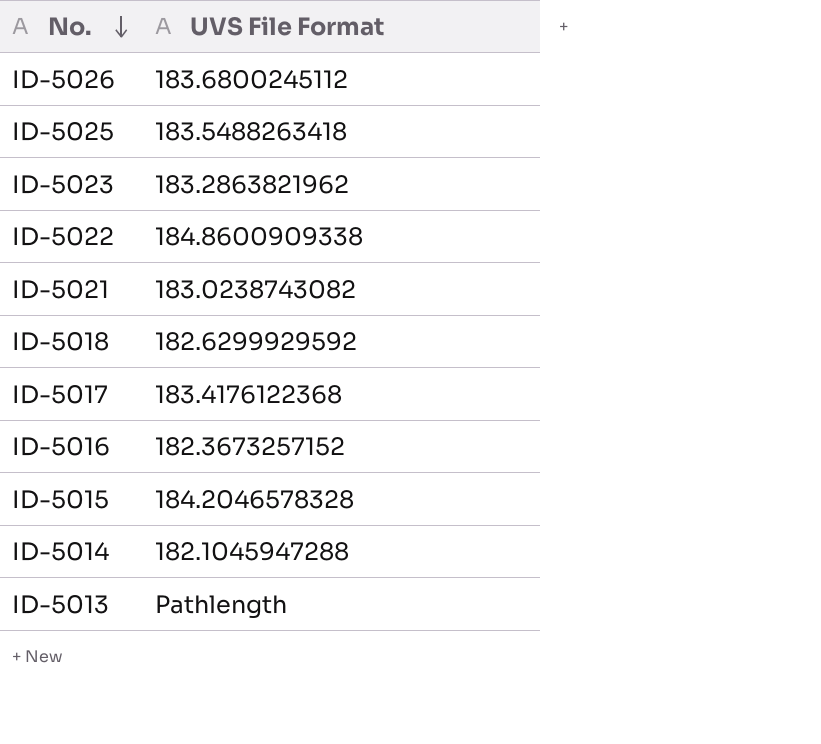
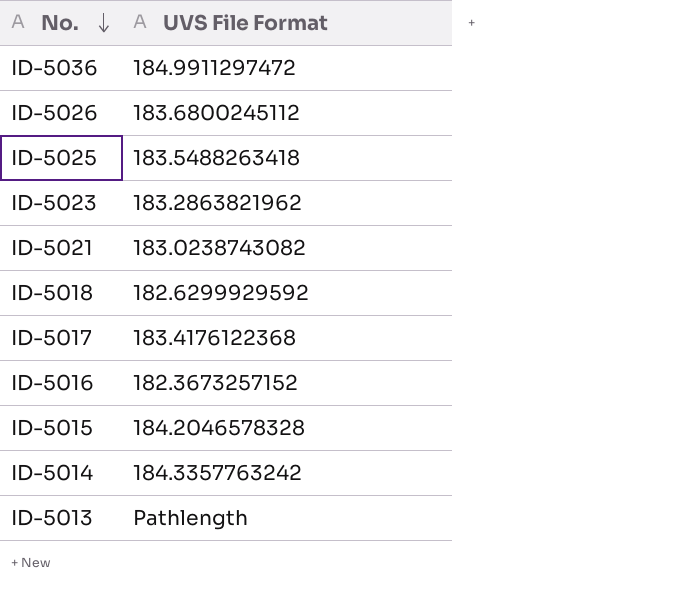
row ID-5022: 184.8600909338 -> none
row ID-5036: none -> 184.9911297472
ID-5014 | UVS File Format: 182.1045947288 -> 184.3357763242

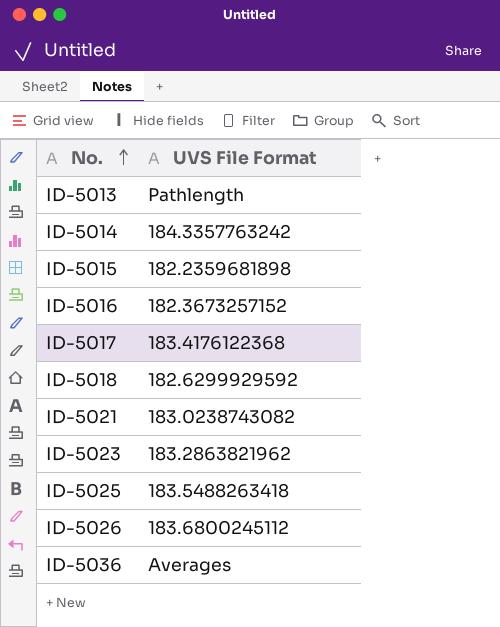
row order: No. descending -> No. ascending
ID-5015 | UVS File Format: 184.2046578328 -> 182.2359681898
ID-5036 | UVS File Format: 184.9911297472 -> Averages

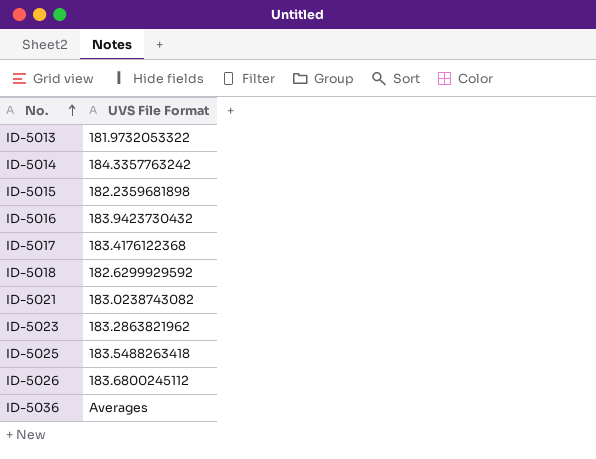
ID-5013 | UVS File Format: Pathlength -> 181.9732053322
ID-5016 | UVS File Format: 182.3673257152 -> 183.9423730432

